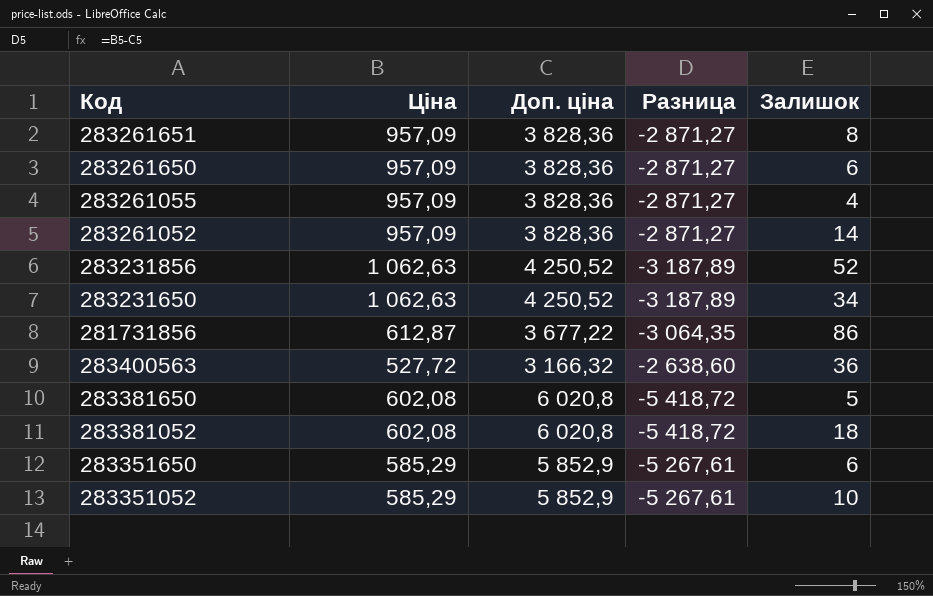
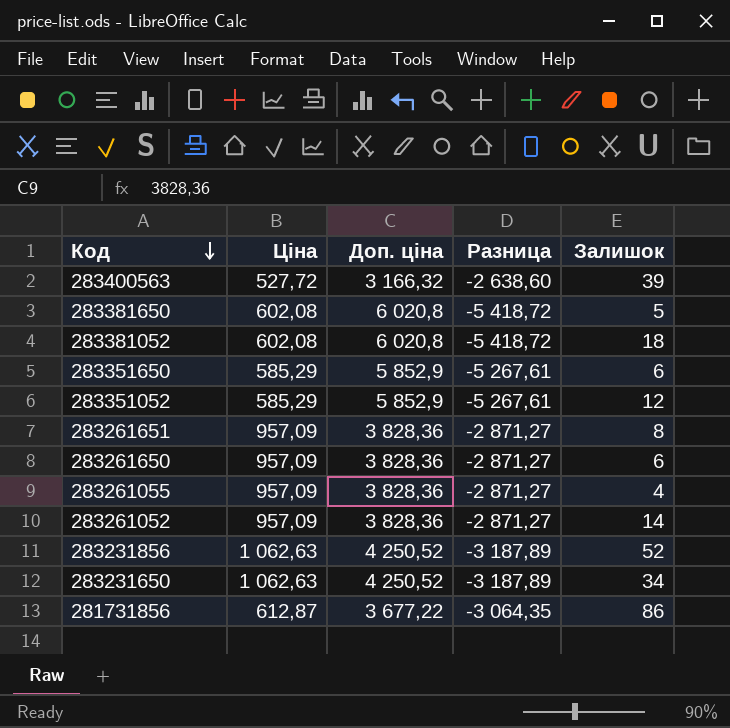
row order: none -> Код descending
283400563 | Залишок: 36 -> 39
283351052 | Залишок: 10 -> 12

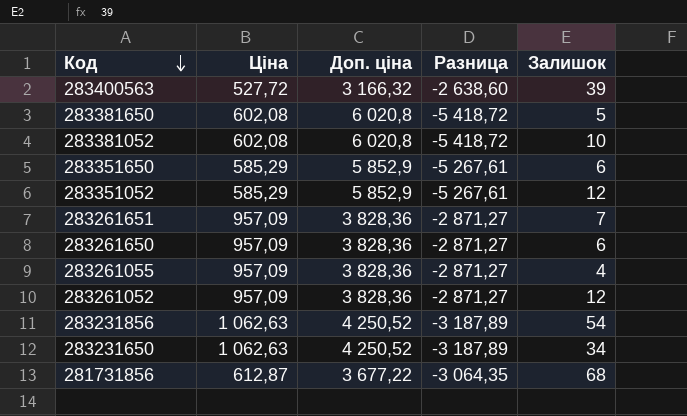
283381052 | Залишок: 18 -> 10
283261651 | Залишок: 8 -> 7
283261052 | Залишок: 14 -> 12
283231856 | Залишок: 52 -> 54
281731856 | Залишок: 86 -> 68

